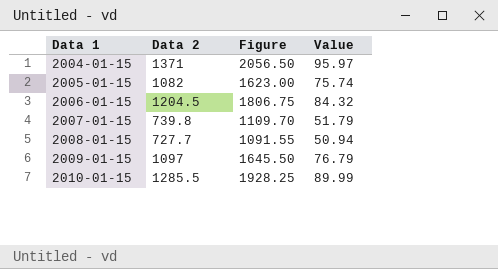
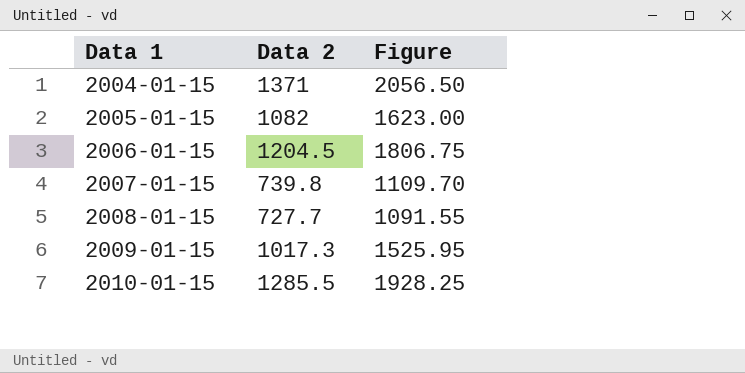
column Value | formula: [Data 2] * 0.07 -> none
2009-01-15 | Data 2: 1097 -> 1017.3
2009-01-15 | Figure: 1645.50 -> 1525.95

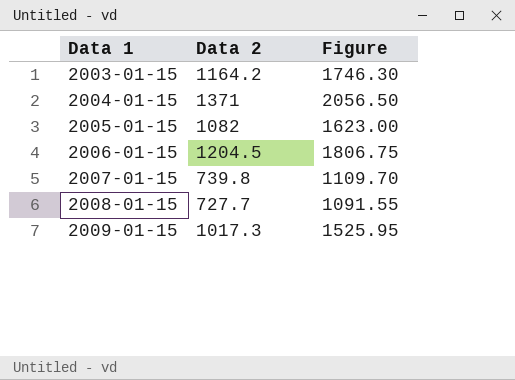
row 2010-01-15: 1285.5 | 1928.25 -> none
row 2003-01-15: none -> 1164.2 | 1746.30

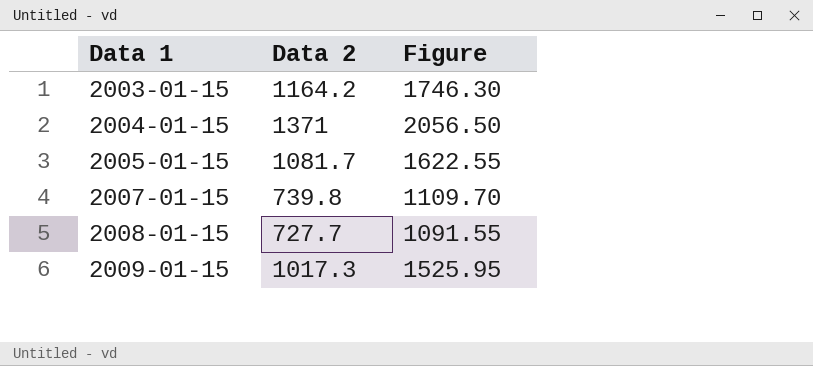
row 2006-01-15: 1204.5 | 1806.75 -> none
2005-01-15 | Data 2: 1082 -> 1081.7
2005-01-15 | Figure: 1623.00 -> 1622.55

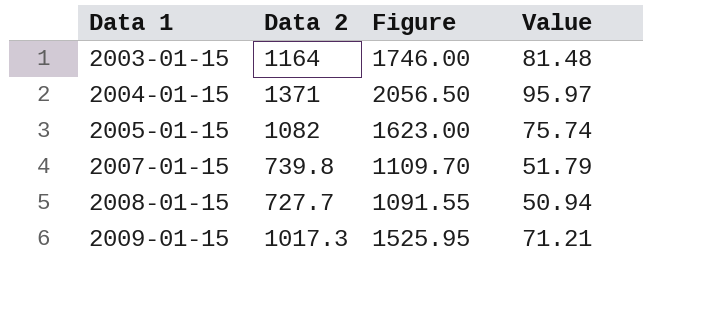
column Value | formula: none -> [Data 2] * 0.07
2003-01-15 | Data 2: 1164.2 -> 1164
2003-01-15 | Figure: 1746.30 -> 1746.00
2005-01-15 | Data 2: 1081.7 -> 1082
2005-01-15 | Figure: 1622.55 -> 1623.00

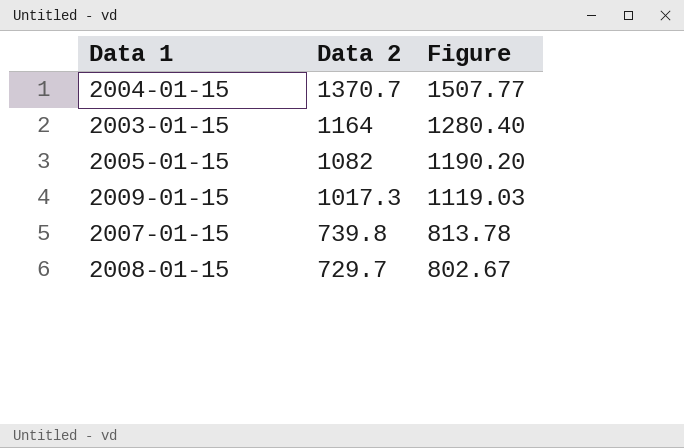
row order: Data 1 ascending -> Data 2 descending
column Value | formula: [Data 2] * 0.07 -> none
column Figure | formula: [Data 2] * 1.5 -> [Data 2] * 1.1
2004-01-15 | Data 2: 1371 -> 1370.7
2008-01-15 | Data 2: 727.7 -> 729.7

